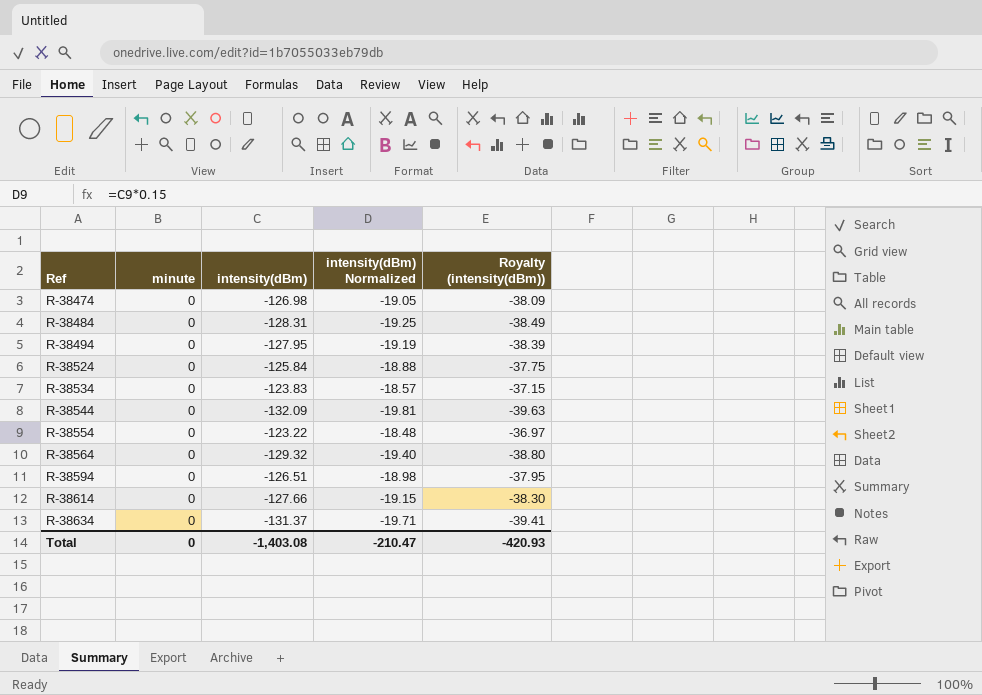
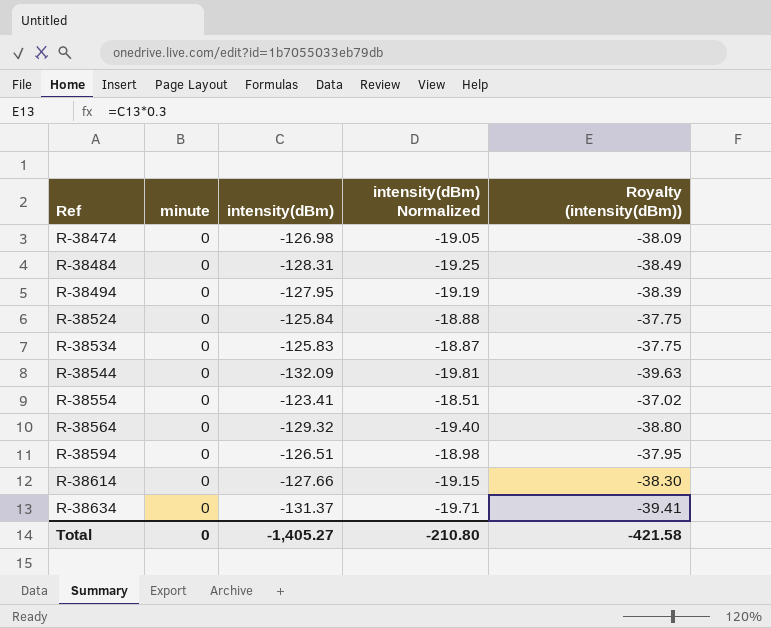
R-38534 | intensity(dBm): -123.83 -> -125.83
R-38534 | intensity(dBm) Normalized: -18.57 -> -18.87
R-38534 | Royalty (intensity(dBm)): -37.15 -> -37.75
R-38554 | intensity(dBm): -123.22 -> -123.41
R-38554 | intensity(dBm) Normalized: -18.48 -> -18.51
R-38554 | Royalty (intensity(dBm)): -36.97 -> -37.02
Total | intensity(dBm): -1,403.08 -> -1,405.27
Total | intensity(dBm) Normalized: -210.47 -> -210.80
Total | Royalty (intensity(dBm)): -420.93 -> -421.58

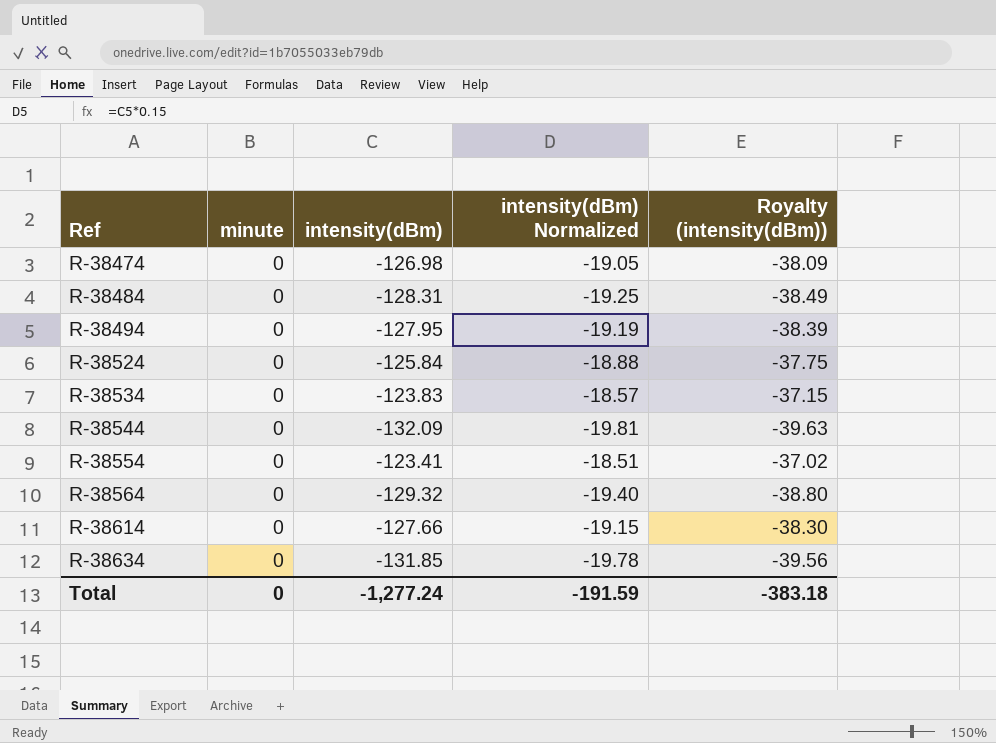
row R-38594: 0 | -126.51 | -18.98 | -37.95 -> none
R-38534 | intensity(dBm): -125.83 -> -123.83
R-38534 | intensity(dBm) Normalized: -18.87 -> -18.57
R-38534 | Royalty (intensity(dBm)): -37.75 -> -37.15
R-38634 | intensity(dBm): -131.37 -> -131.85
R-38634 | intensity(dBm) Normalized: -19.71 -> -19.78
R-38634 | Royalty (intensity(dBm)): -39.41 -> -39.56
Total | intensity(dBm): -1,405.27 -> -1,277.24
Total | intensity(dBm) Normalized: -210.80 -> -191.59
Total | Royalty (intensity(dBm)): -421.58 -> -383.18

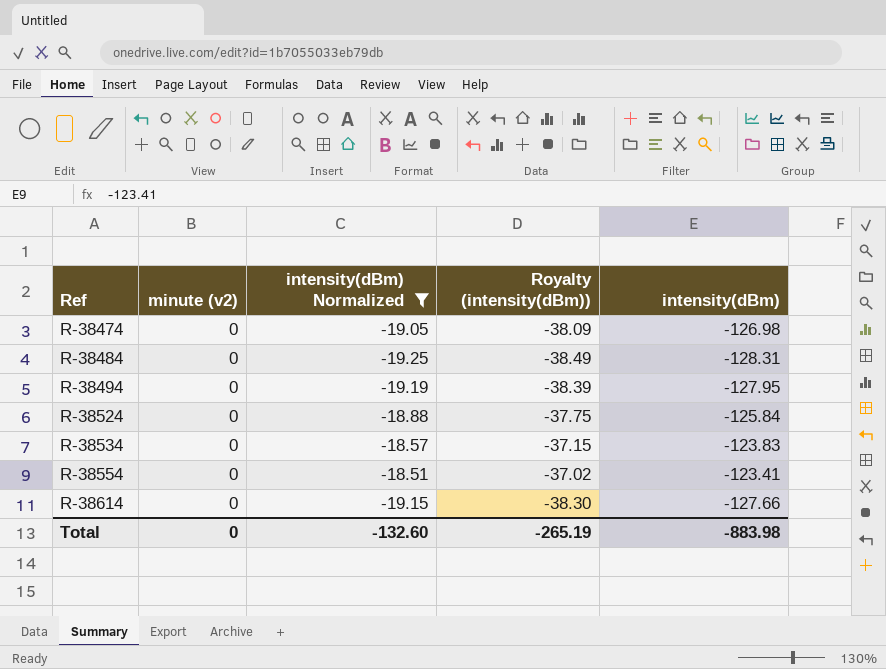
filter: none -> intensity(dBm) Normalized >= -19.25
column name: minute -> minute (v2)
column intensity(dBm) | position: 3 -> 5
Total | intensity(dBm) Normalized: -191.59 -> -132.60
Total | Royalty (intensity(dBm)): -383.18 -> -265.19
Total | intensity(dBm): -1,277.24 -> -883.98

